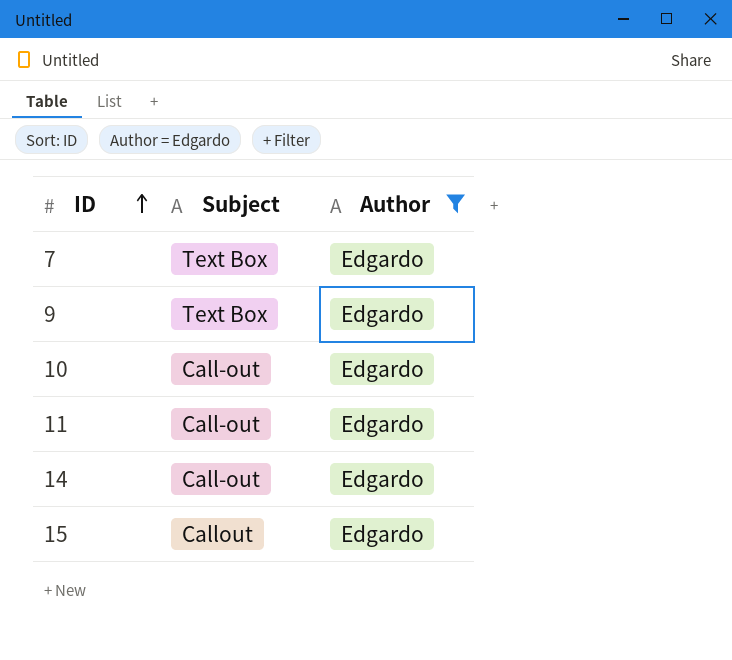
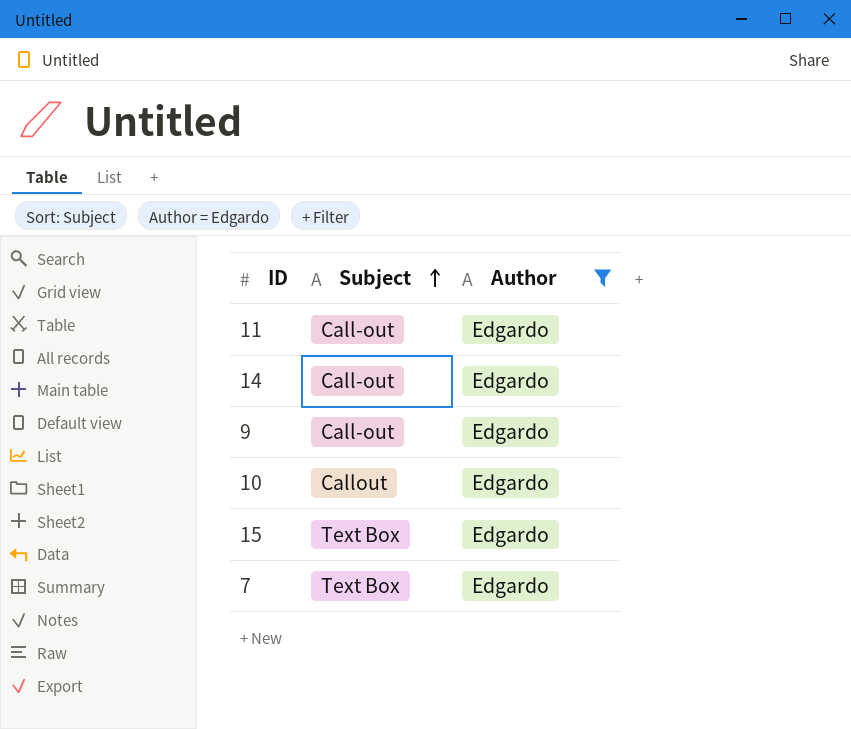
row order: ID ascending -> Subject ascending
9 | Subject: Text Box -> Call-out
10 | Subject: Call-out -> Callout
15 | Subject: Callout -> Text Box

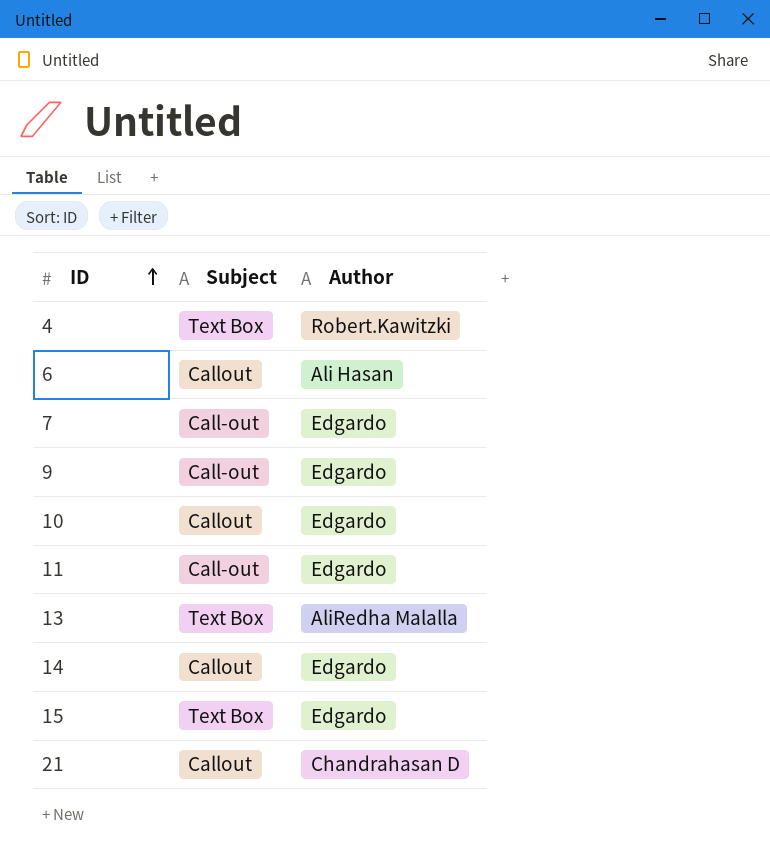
filter: Author = Edgardo -> none
row order: Subject ascending -> ID ascending
7 | Subject: Text Box -> Call-out
14 | Subject: Call-out -> Callout

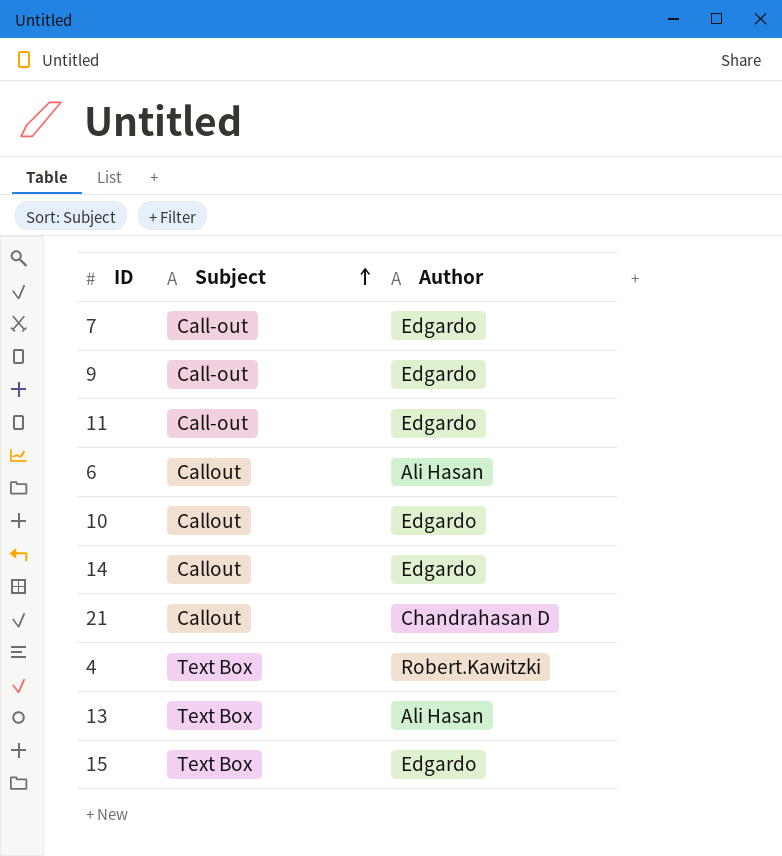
row order: ID ascending -> Subject ascending
13 | Author: AliRedha Malalla -> Ali Hasan

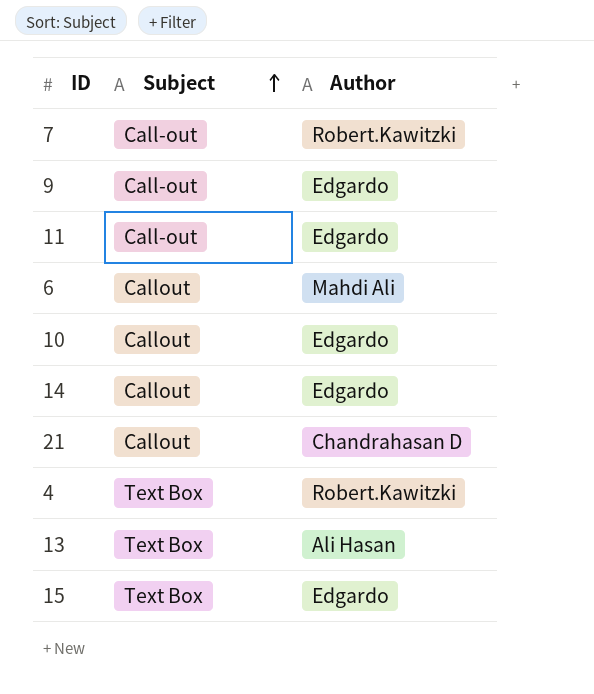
7 | Author: Edgardo -> Robert.Kawitzki
6 | Author: Ali Hasan -> Mahdi Ali

